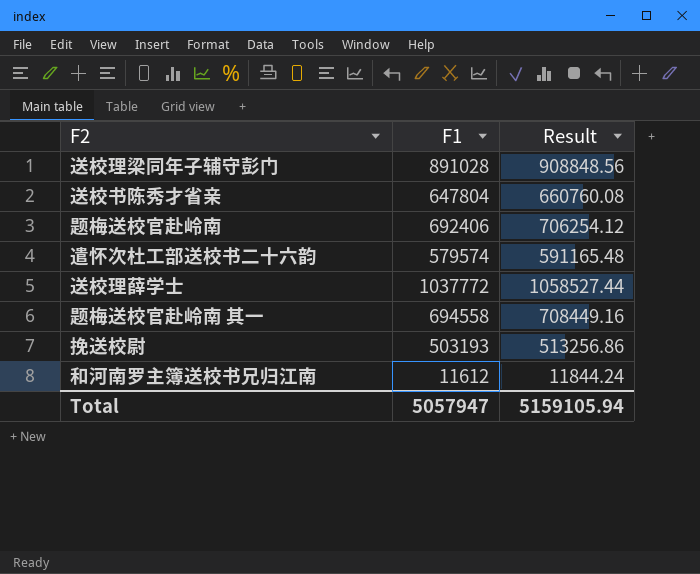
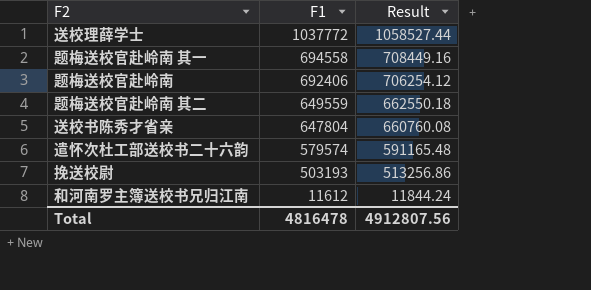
row order: none -> F1 descending
row 送校理梁同年子辅守彭门: 891028 | 908848.56 -> none
row 题梅送校官赴岭南 其二: none -> 649559 | 662550.18
Total | F1: 5057947 -> 4816478
Total | Result: 5159105.94 -> 4912807.56

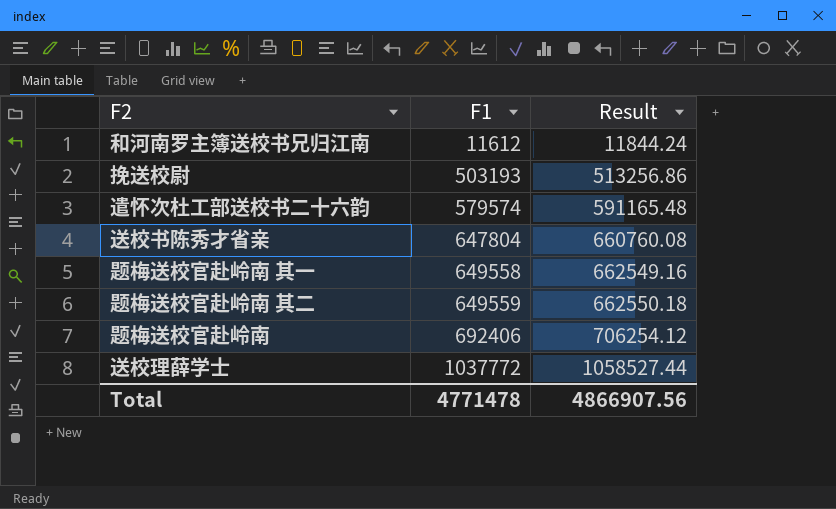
row order: F1 descending -> F1 ascending
题梅送校官赴岭南 其一 | F1: 694558 -> 649558
题梅送校官赴岭南 其一 | Result: 708449.16 -> 662549.16
Total | F1: 4816478 -> 4771478
Total | Result: 4912807.56 -> 4866907.56

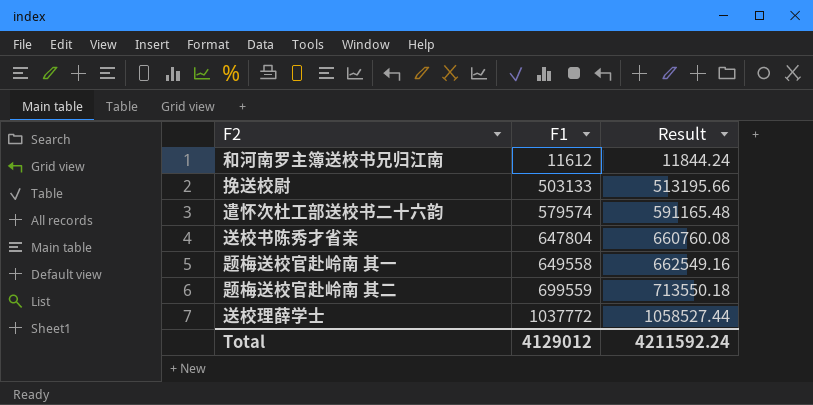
row 题梅送校官赴岭南: 692406 | 706254.12 -> none
挽送校尉 | F1: 503193 -> 503133
挽送校尉 | Result: 513256.86 -> 513195.66
题梅送校官赴岭南 其二 | F1: 649559 -> 699559
题梅送校官赴岭南 其二 | Result: 662550.18 -> 713550.18
Total | F1: 4771478 -> 4129012
Total | Result: 4866907.56 -> 4211592.24

